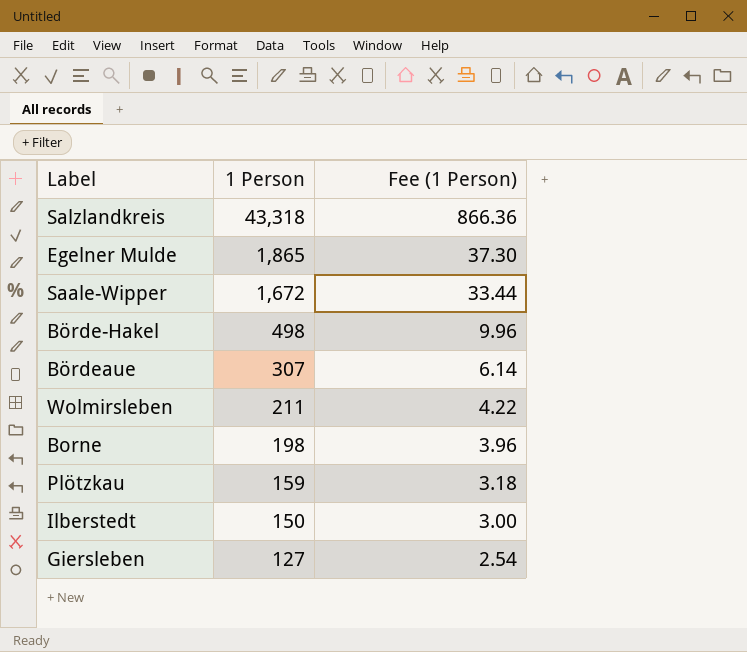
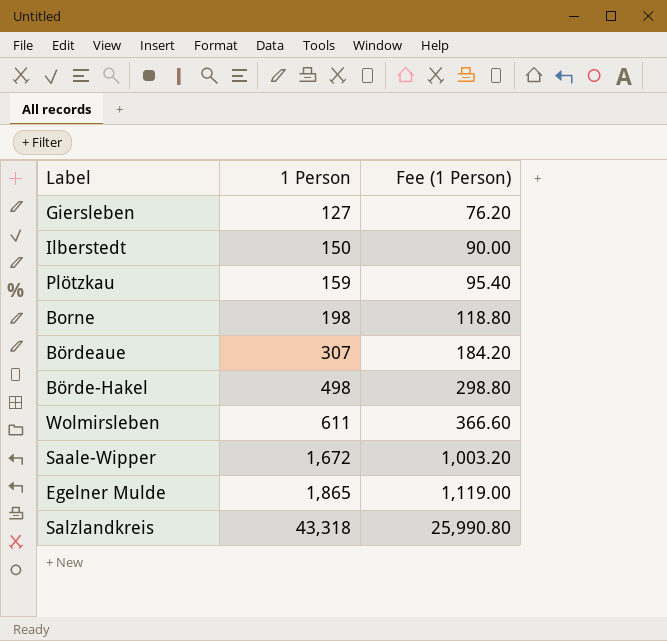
row order: 1 Person descending -> 1 Person ascending
column Fee (1 Person) | formula: [1 Person] * 0.02 -> [1 Person] * 0.6
Wolmirsleben | 1 Person: 211 -> 611

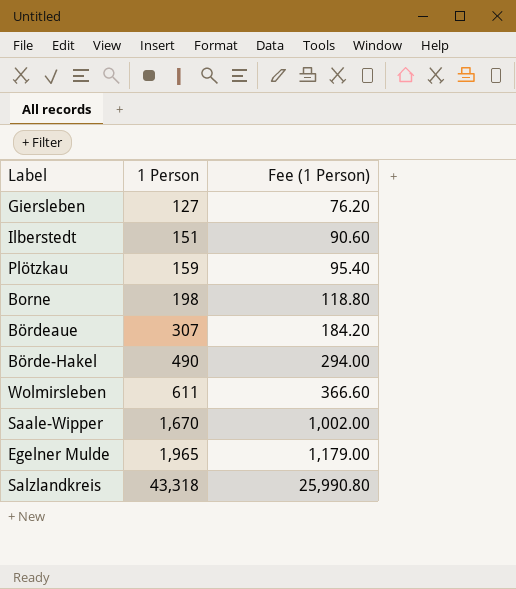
Ilberstedt | 1 Person: 150 -> 151
Ilberstedt | Fee (1 Person): 90.00 -> 90.60
Börde-Hakel | 1 Person: 498 -> 490
Börde-Hakel | Fee (1 Person): 298.80 -> 294.00
Saale-Wipper | 1 Person: 1,672 -> 1,670
Saale-Wipper | Fee (1 Person): 1,003.20 -> 1,002.00
Egelner Mulde | 1 Person: 1,865 -> 1,965
Egelner Mulde | Fee (1 Person): 1,119.00 -> 1,179.00

